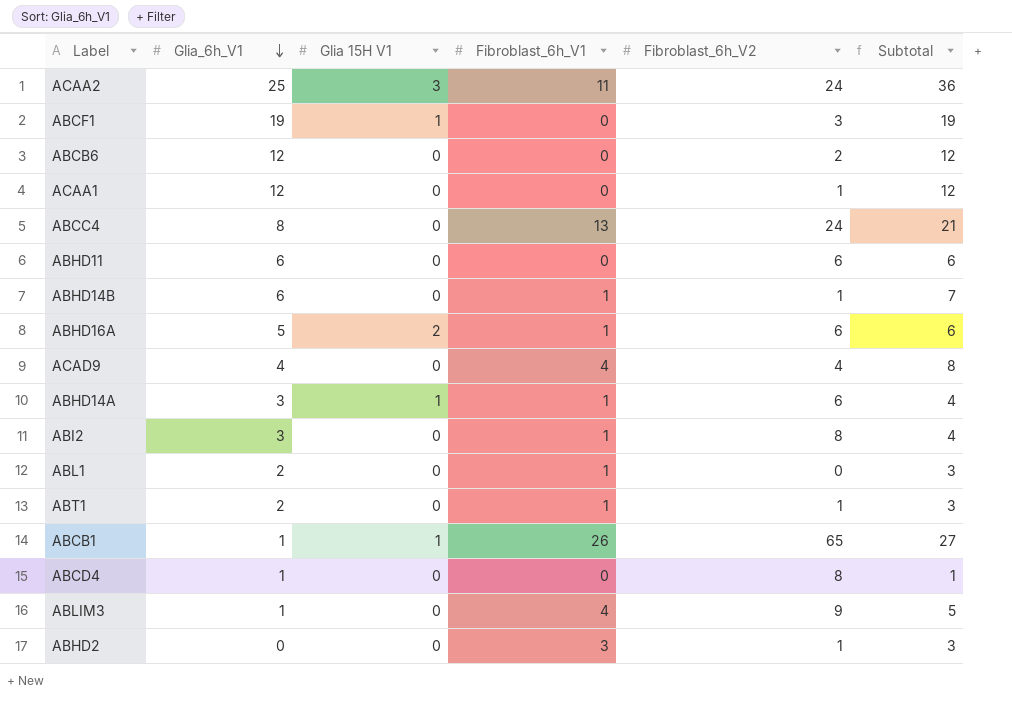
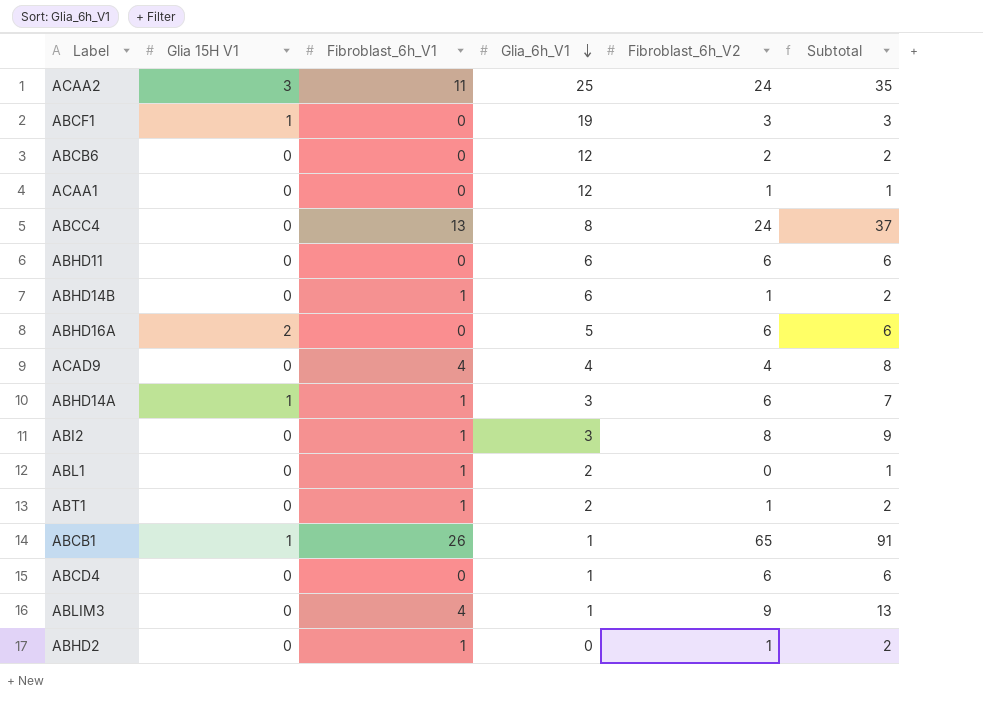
column Glia_6h_V1 | position: 2 -> 4
column Subtotal | formula: [Glia_6h_V1] + [Fibroblast_6h_V1] -> [Fibroblast_6h_V1] + [Fibroblast_6h_V2]
ABHD16A | Fibroblast_6h_V1: 1 -> 0
ABCD4 | Fibroblast_6h_V2: 8 -> 6
ABHD2 | Fibroblast_6h_V1: 3 -> 1

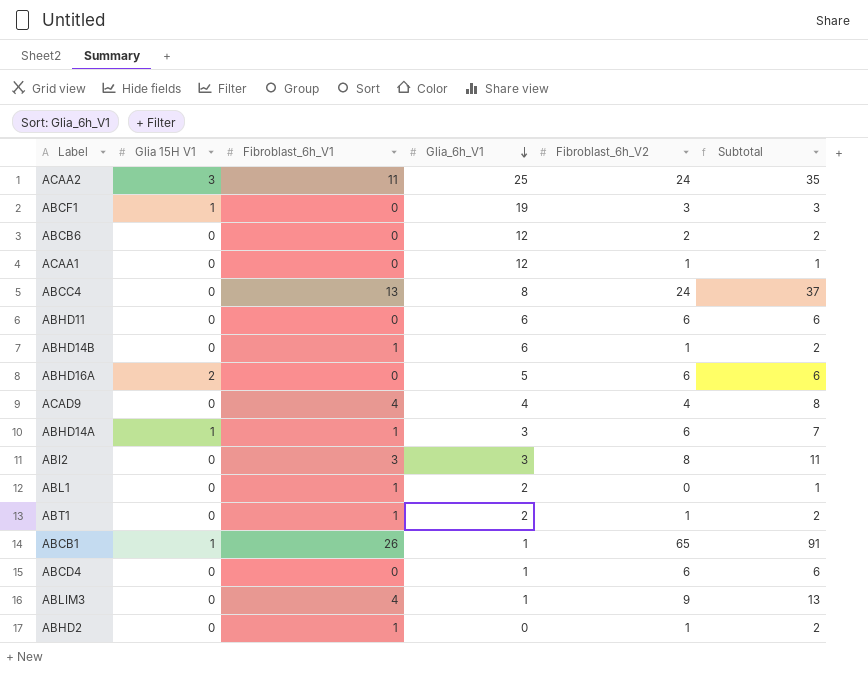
ABI2 | Fibroblast_6h_V1: 1 -> 3
ABI2 | Subtotal: 9 -> 11

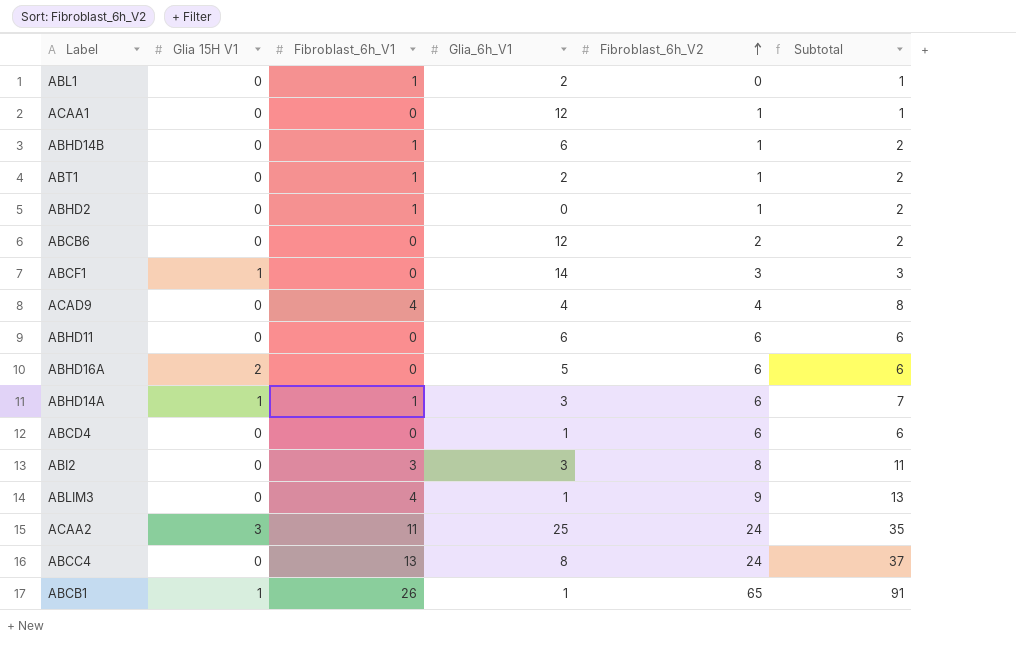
row order: Glia_6h_V1 descending -> Fibroblast_6h_V2 ascending
ABCF1 | Glia_6h_V1: 19 -> 14

